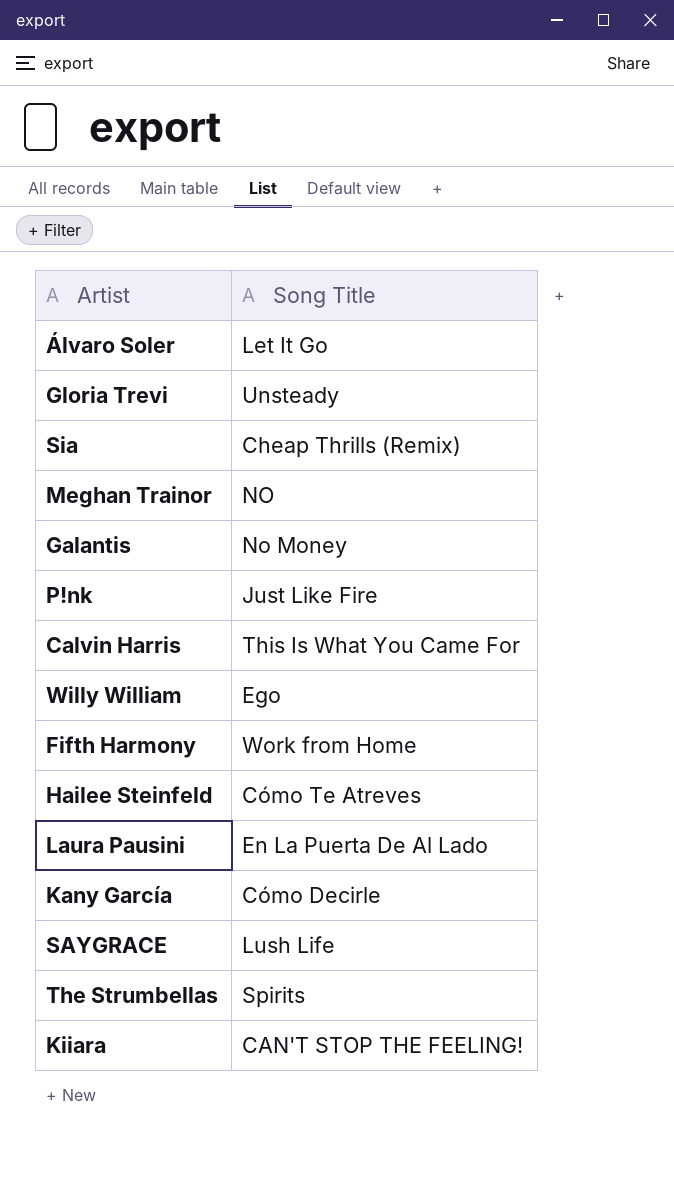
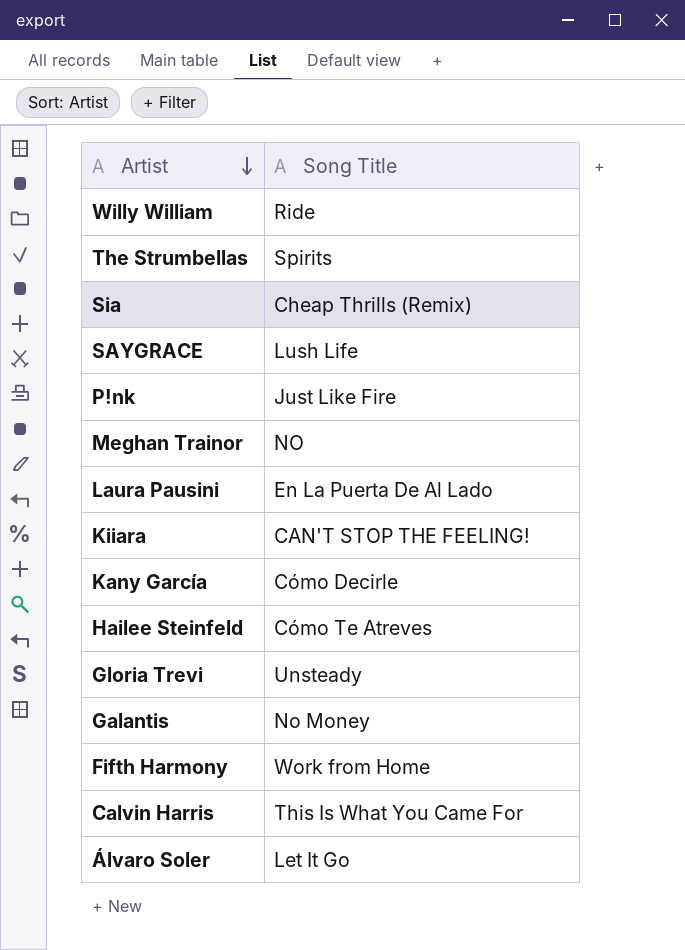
row order: none -> Artist descending
Willy William | Song Title: Ego -> Ride

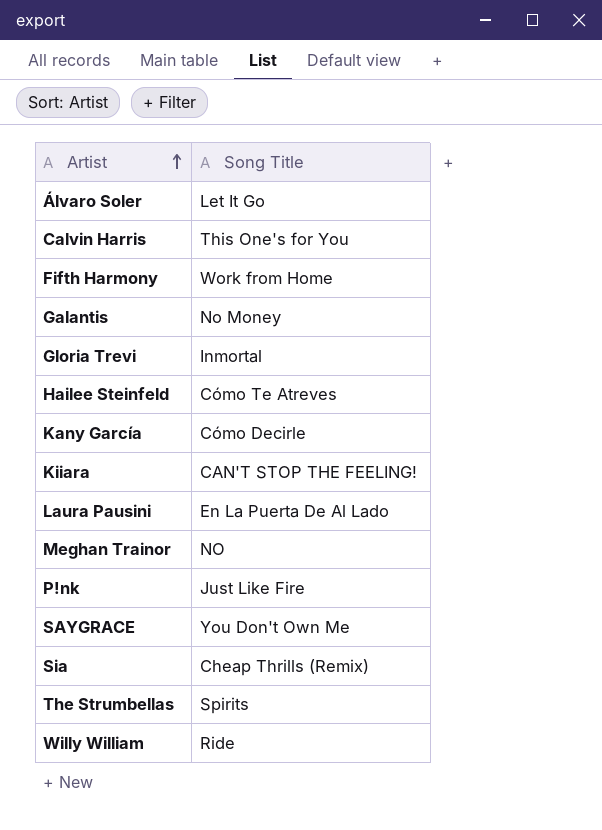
row order: Artist descending -> Artist ascending
Calvin Harris | Song Title: This Is What You Came For -> This One's for You
Gloria Trevi | Song Title: Unsteady -> Inmortal
SAYGRACE | Song Title: Lush Life -> You Don't Own Me

